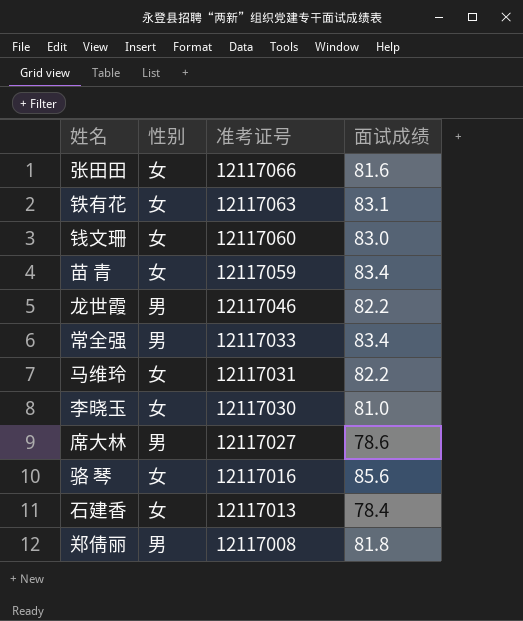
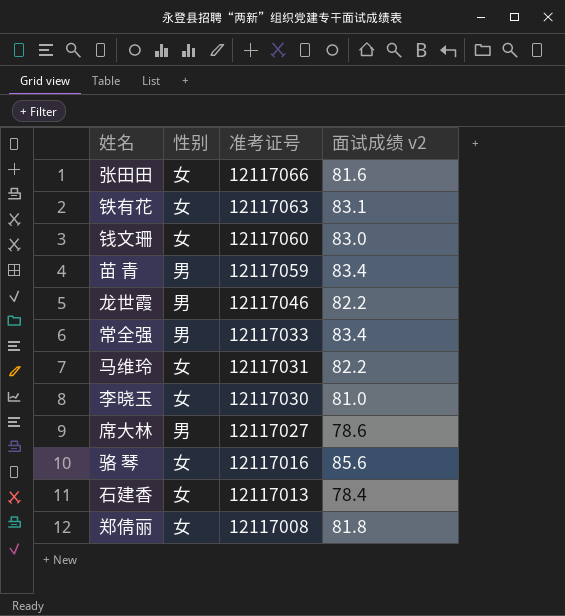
column name: 面试成绩 -> 面试成绩 v2
苗 青 | 性别: 女 -> 男
郑倩丽 | 性别: 男 -> 女

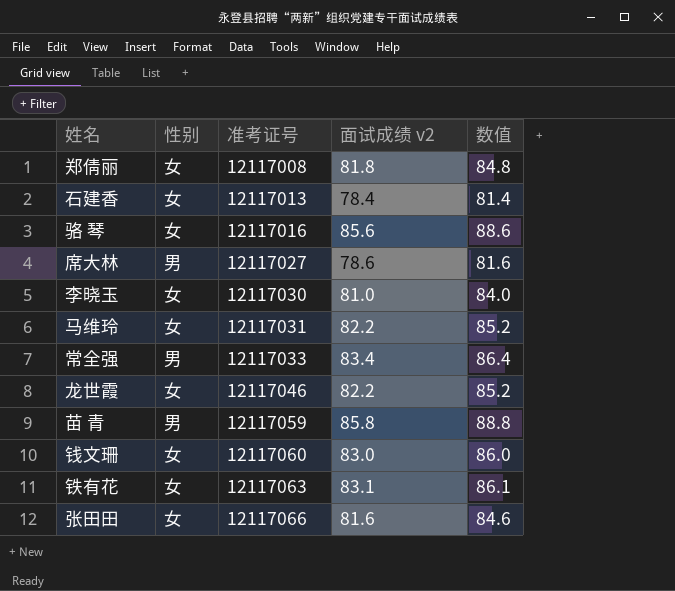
row order: 准考证号 descending -> 准考证号 ascending
column 数值 | formula: none -> [面试成绩 v2] + 3
龙世霞 | 性别: 男 -> 女
苗 青 | 面试成绩 v2: 83.4 -> 85.8

